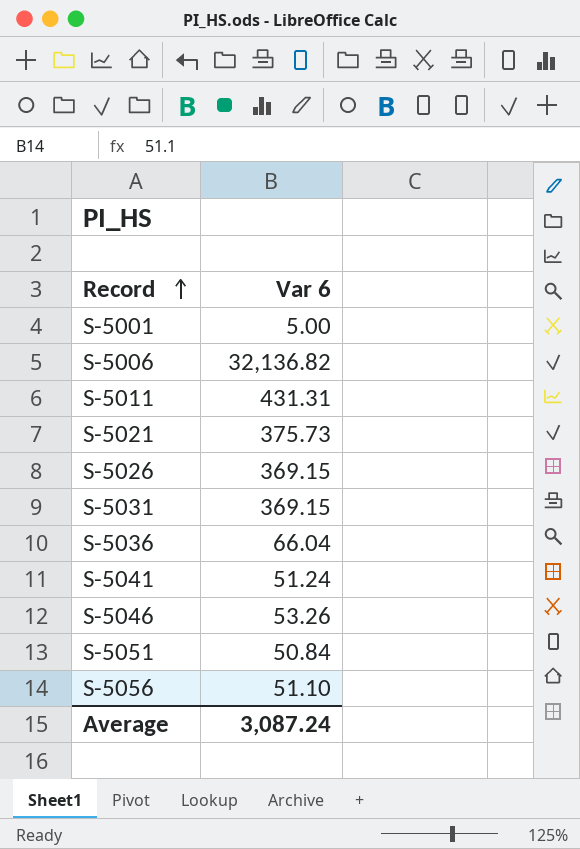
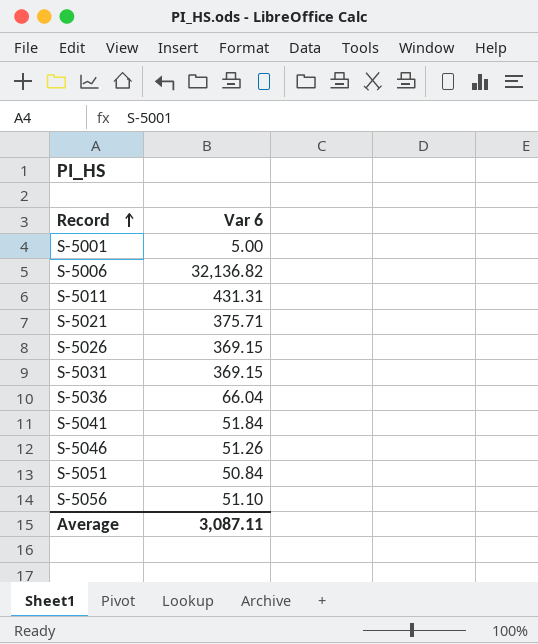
S-5021 | Var 6: 375.73 -> 375.71
S-5041 | Var 6: 51.24 -> 51.84
S-5046 | Var 6: 53.26 -> 51.26
Average | Var 6: 3,087.24 -> 3,087.11

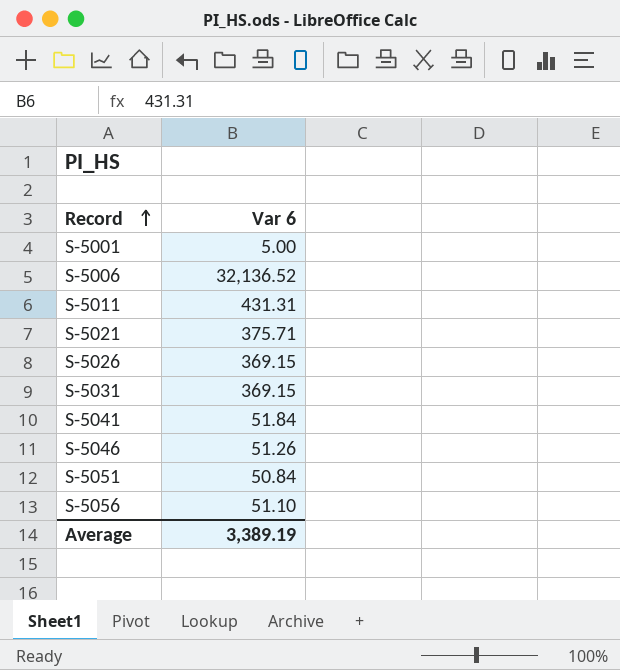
row S-5036: 66.04 -> none
S-5006 | Var 6: 32,136.82 -> 32,136.52
Average | Var 6: 3,087.11 -> 3,389.19

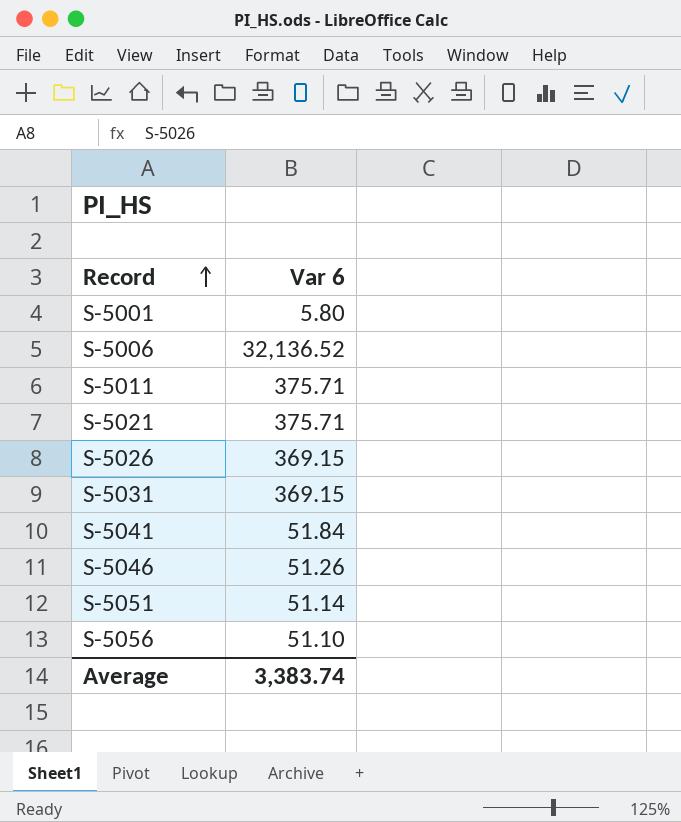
S-5001 | Var 6: 5.00 -> 5.80
S-5011 | Var 6: 431.31 -> 375.71
S-5051 | Var 6: 50.84 -> 51.14
Average | Var 6: 3,389.19 -> 3,383.74

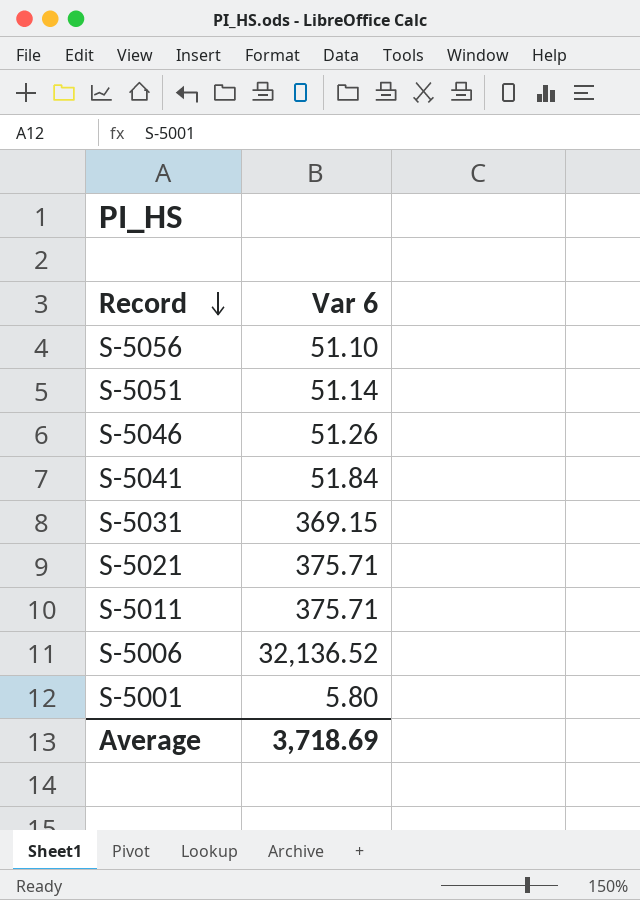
row order: Record ascending -> Record descending
row S-5026: 369.15 -> none
Average | Var 6: 3,383.74 -> 3,718.69

